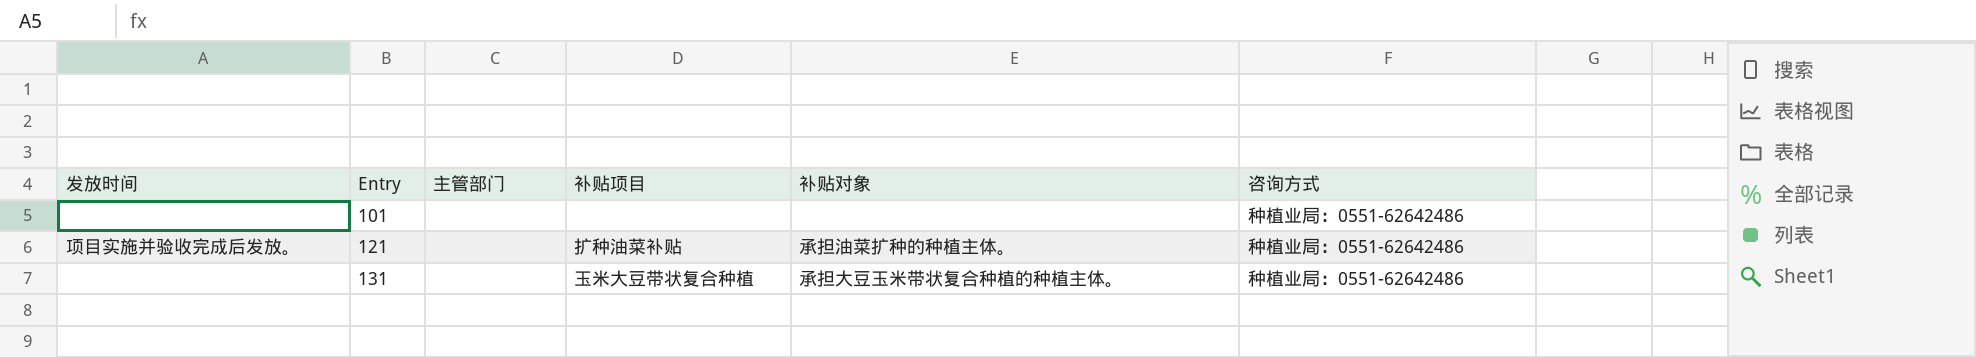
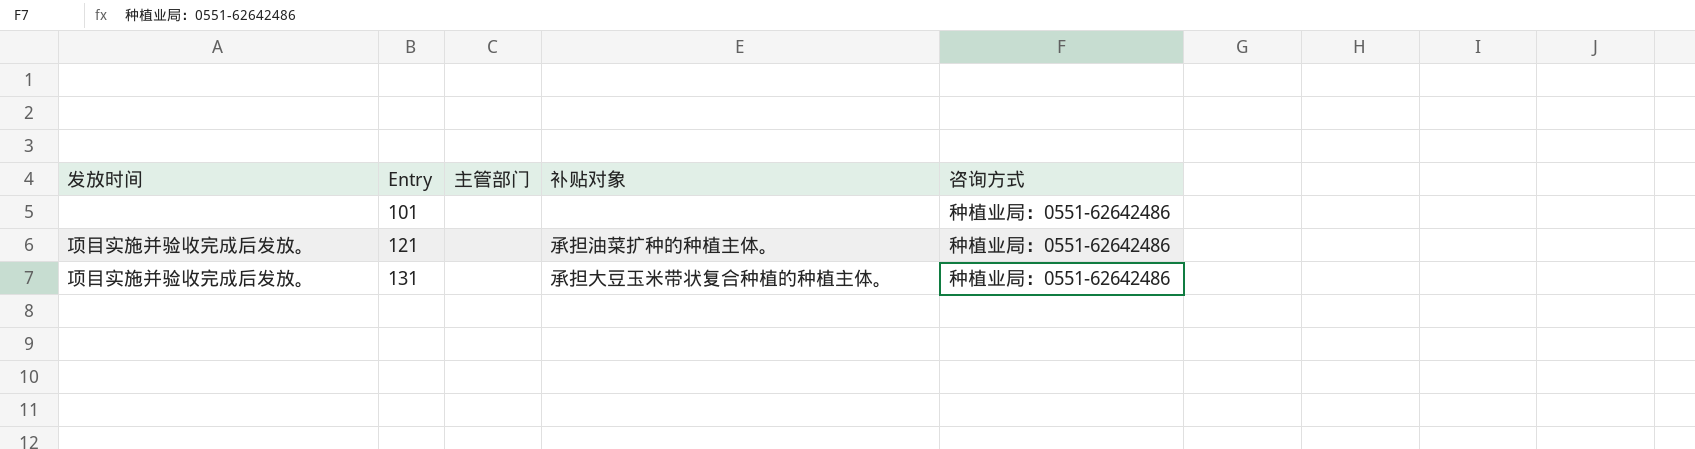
column 补贴项目 | position: 4 -> none
131 | 发放时间: none -> 项目实施并验收完成后发放。

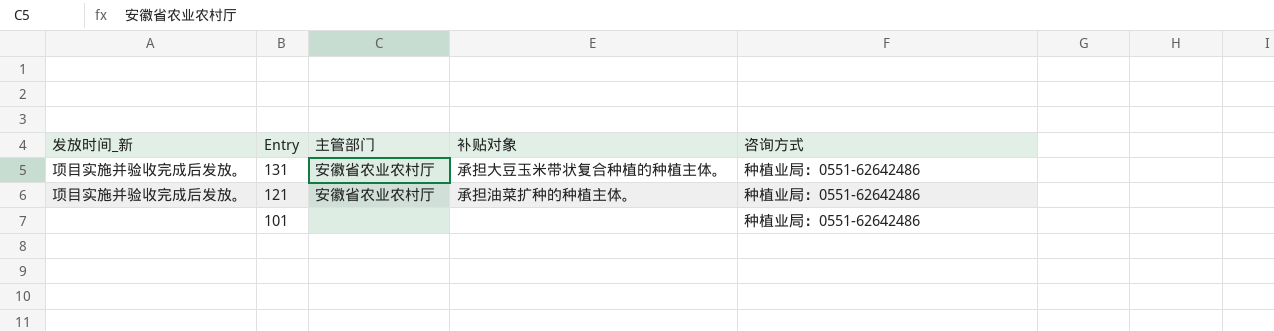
row order: Entry ascending -> Entry descending
column name: 发放时间 -> 发放时间_新
131 | 主管部门: none -> 安徽省农业农村厅
121 | 主管部门: none -> 安徽省农业农村厅

